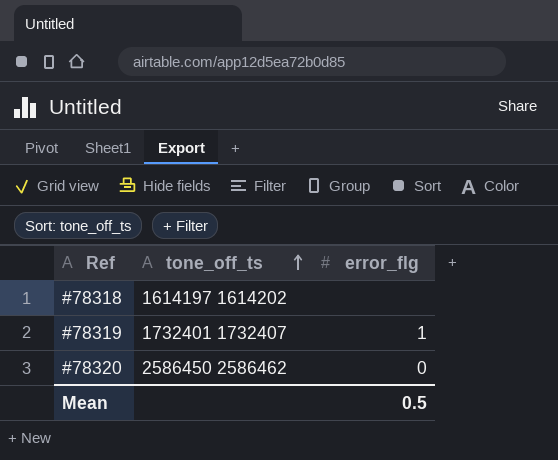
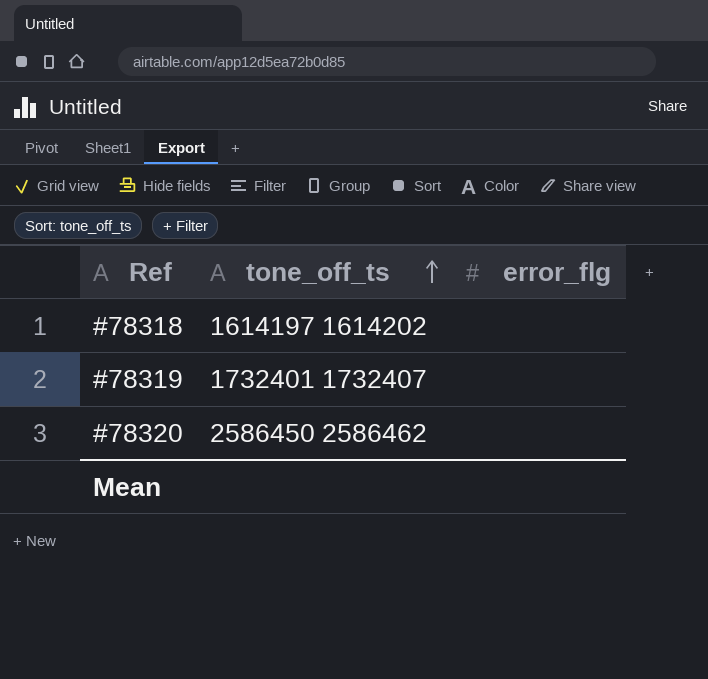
#78319 | error_flg: 1 -> none
#78320 | error_flg: 0 -> none
Mean | error_flg: 0.5 -> none

